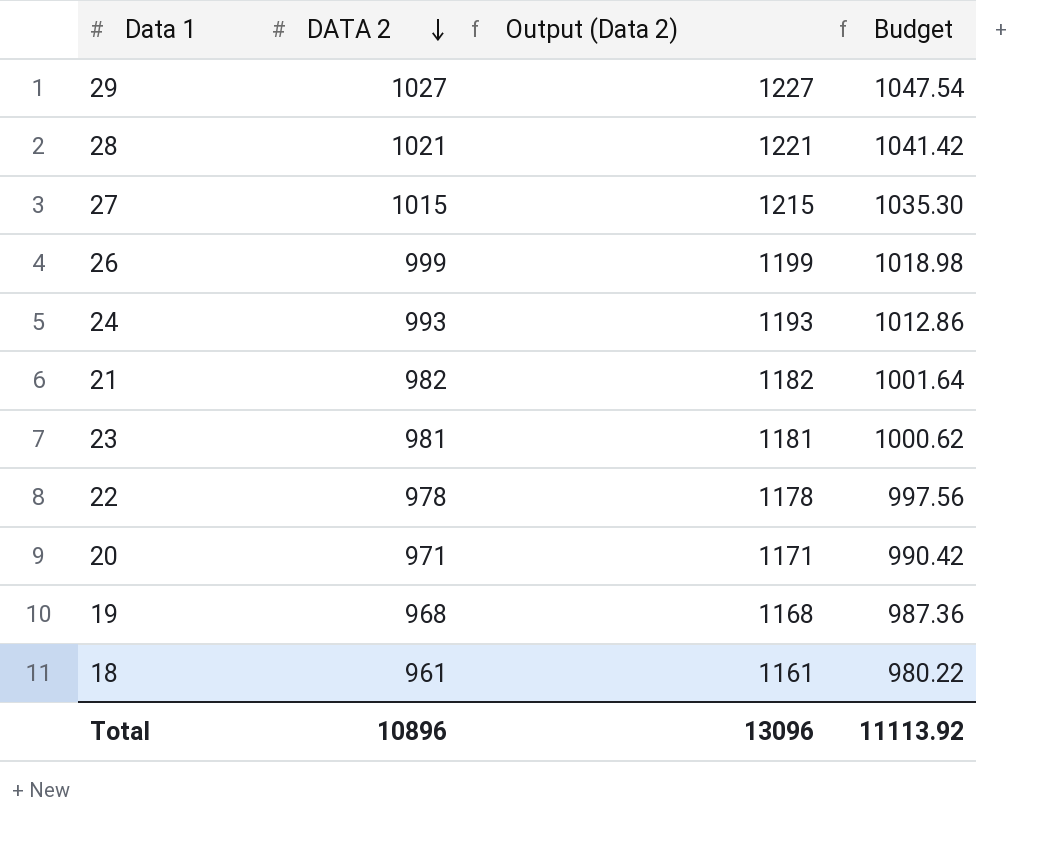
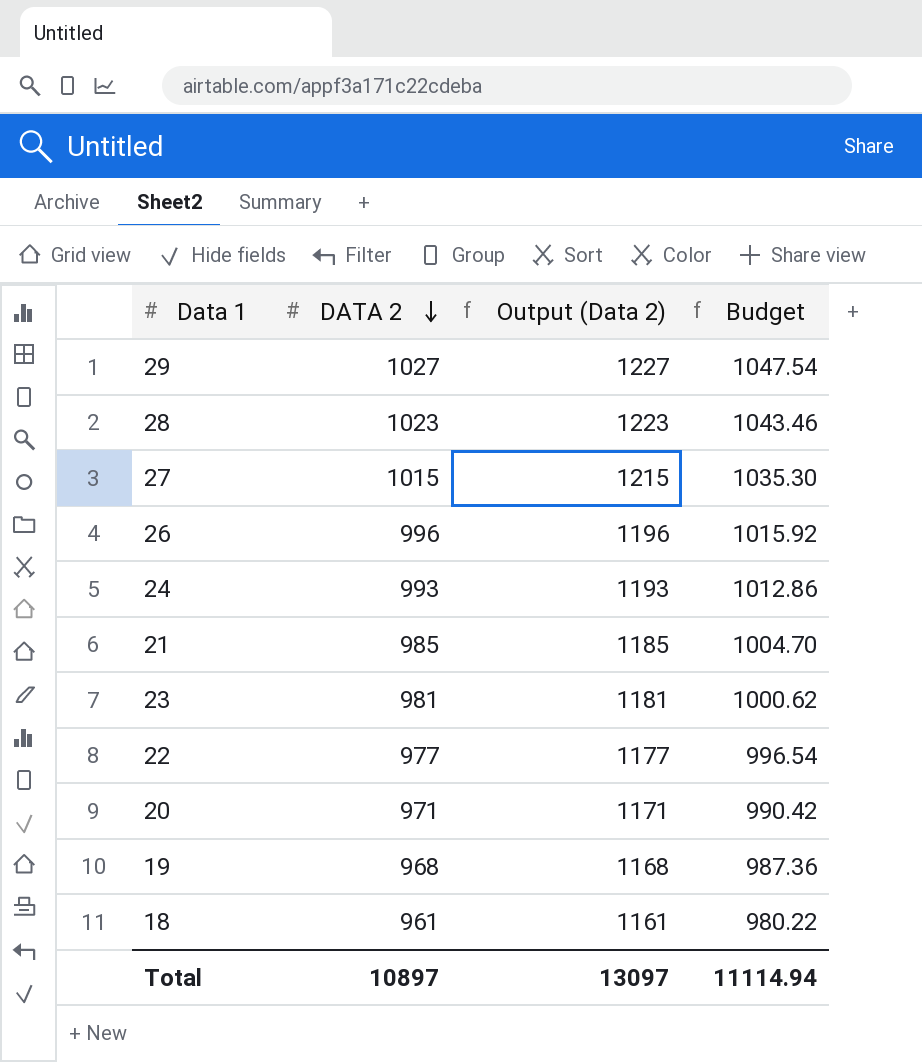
28 | DATA 2: 1021 -> 1023
28 | Output (Data 2): 1221 -> 1223
28 | Budget: 1041.42 -> 1043.46
26 | DATA 2: 999 -> 996
26 | Output (Data 2): 1199 -> 1196
26 | Budget: 1018.98 -> 1015.92
21 | DATA 2: 982 -> 985
21 | Output (Data 2): 1182 -> 1185
21 | Budget: 1001.64 -> 1004.70
22 | DATA 2: 978 -> 977
22 | Output (Data 2): 1178 -> 1177
22 | Budget: 997.56 -> 996.54
Total | DATA 2: 10896 -> 10897
Total | Output (Data 2): 13096 -> 13097
Total | Budget: 11113.92 -> 11114.94

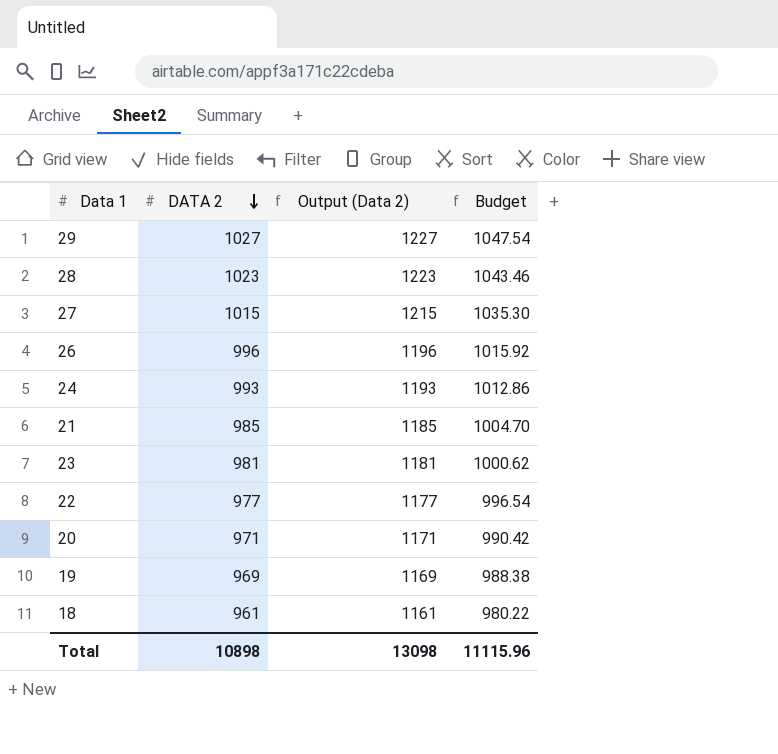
19 | DATA 2: 968 -> 969
19 | Output (Data 2): 1168 -> 1169
19 | Budget: 987.36 -> 988.38
Total | DATA 2: 10897 -> 10898
Total | Output (Data 2): 13097 -> 13098
Total | Budget: 11114.94 -> 11115.96

